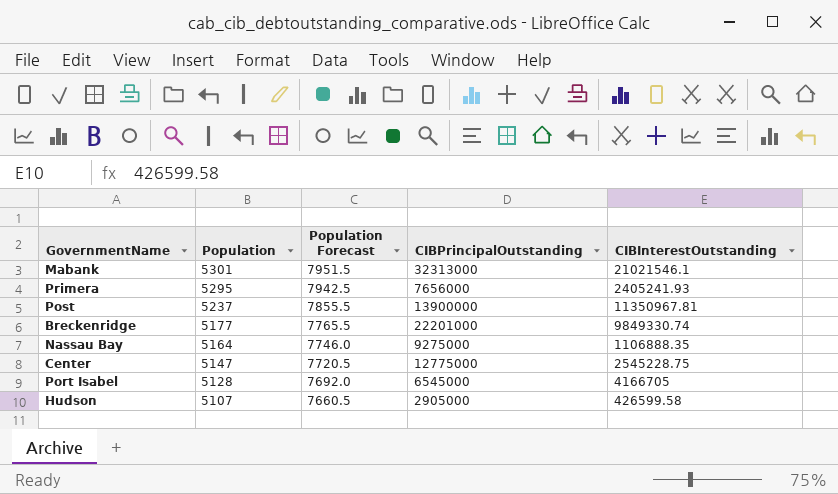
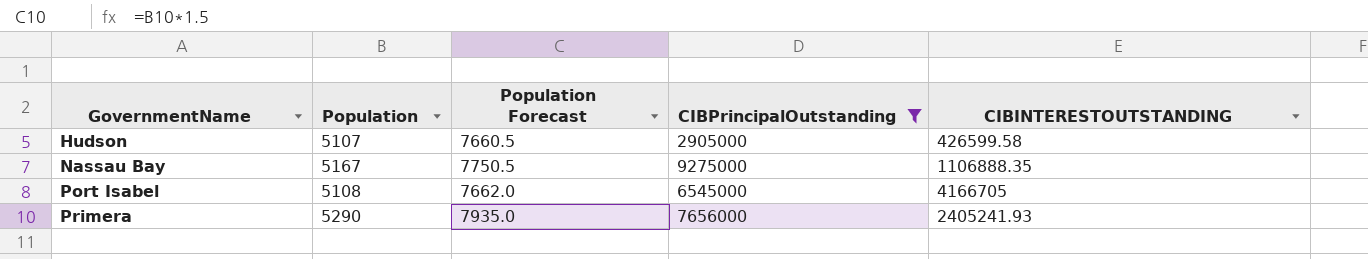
filter: none -> CIBPrincipalOutstanding <= 9275000
row order: Population descending -> GovernmentName ascending
column name: CIBInterestOutstanding -> CIBINTERESTOUTSTANDING
Nassau Bay | Population: 5164 -> 5167
Nassau Bay | Population Forecast: 7746.0 -> 7750.5
Port Isabel | Population: 5128 -> 5108
Port Isabel | Population Forecast: 7692.0 -> 7662.0
Primera | Population: 5295 -> 5290
Primera | Population Forecast: 7942.5 -> 7935.0

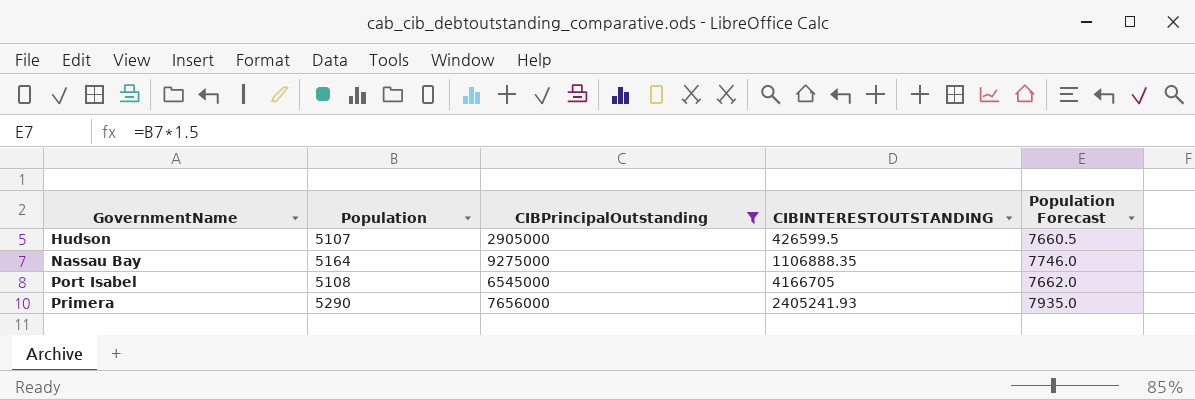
column Population Forecast | position: 3 -> 5
Hudson | CIBINTERESTOUTSTANDING: 426599.58 -> 426599.5
Nassau Bay | Population: 5167 -> 5164
Nassau Bay | Population Forecast: 7750.5 -> 7746.0

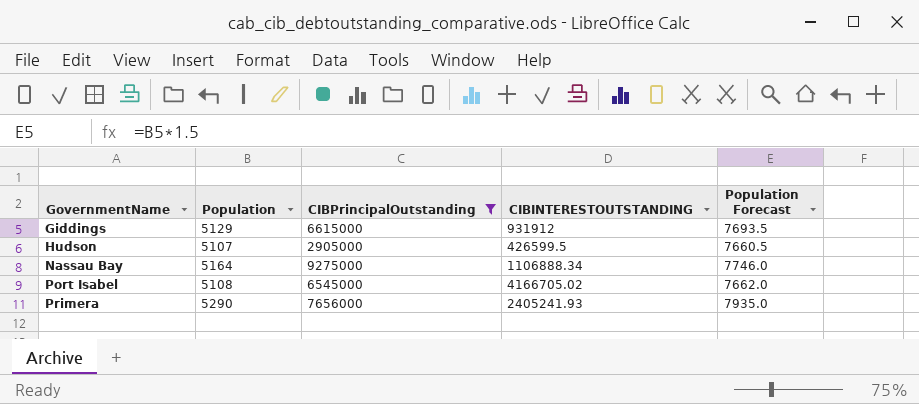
row Giddings: none -> 5129 | 6615000 | 931912 | 7693.5
Nassau Bay | CIBINTERESTOUTSTANDING: 1106888.35 -> 1106888.34
Port Isabel | CIBINTERESTOUTSTANDING: 4166705 -> 4166705.02

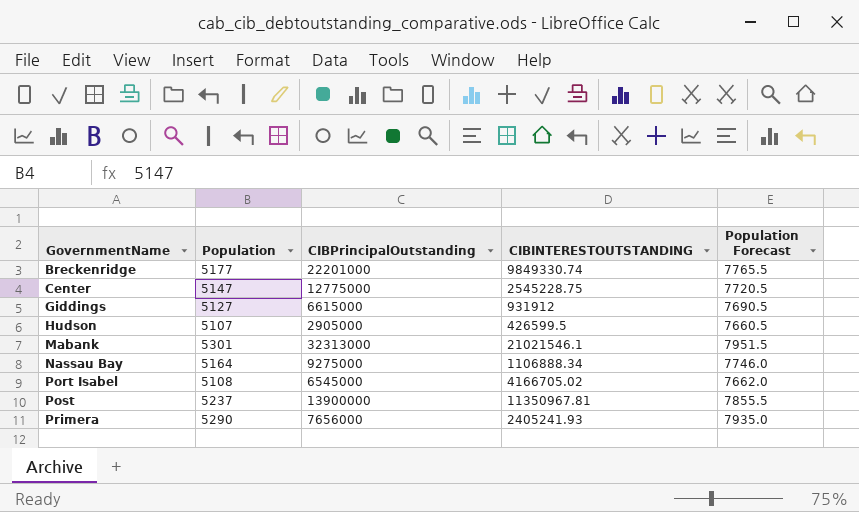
filter: CIBPrincipalOutstanding <= 9275000 -> none
Giddings | Population: 5129 -> 5127
Giddings | Population Forecast: 7693.5 -> 7690.5

